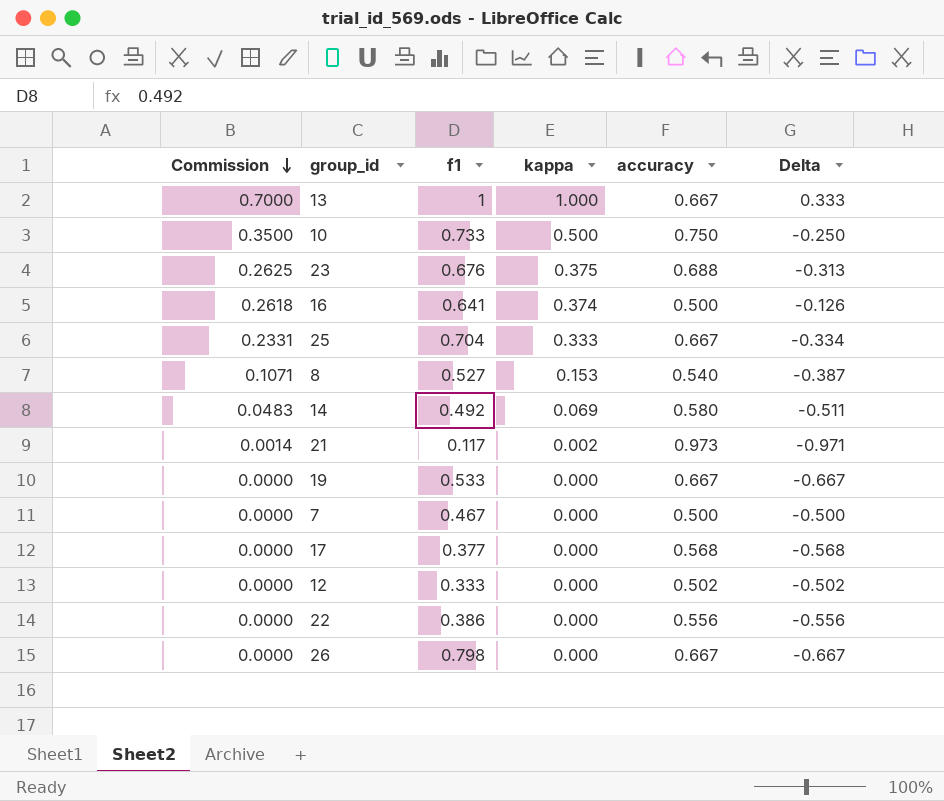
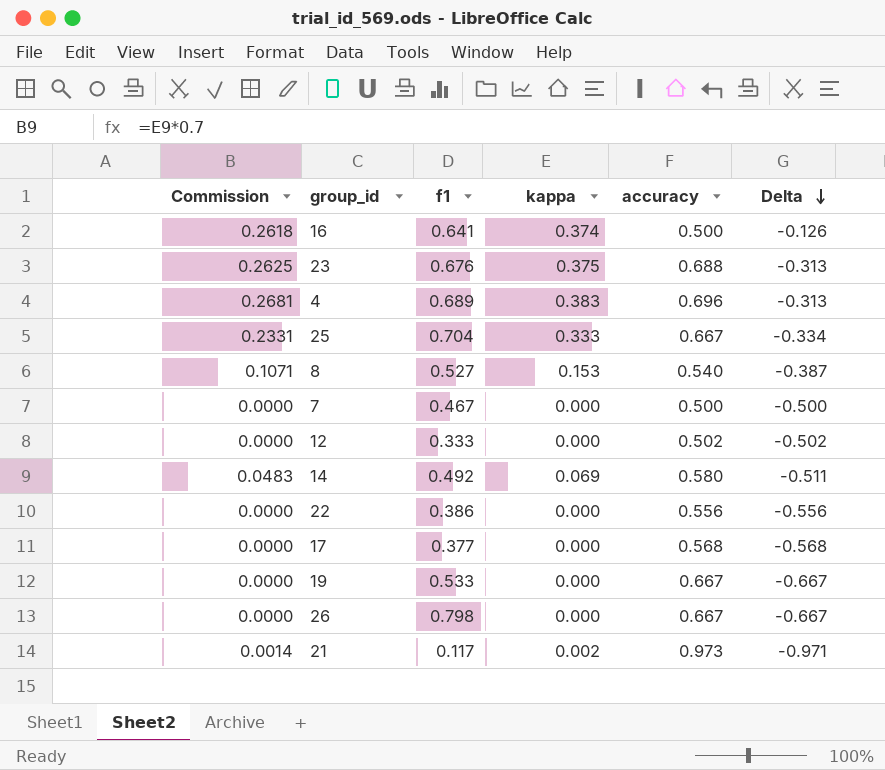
row order: Commission descending -> Delta descending
row 13: 0.7000 | 1 | 1.000 | 0.667 | 0.333 -> none
row 10: 0.3500 | 0.733 | 0.500 | 0.750 | -0.250 -> none
row 4: none -> 0.2681 | 0.689 | 0.383 | 0.696 | -0.313

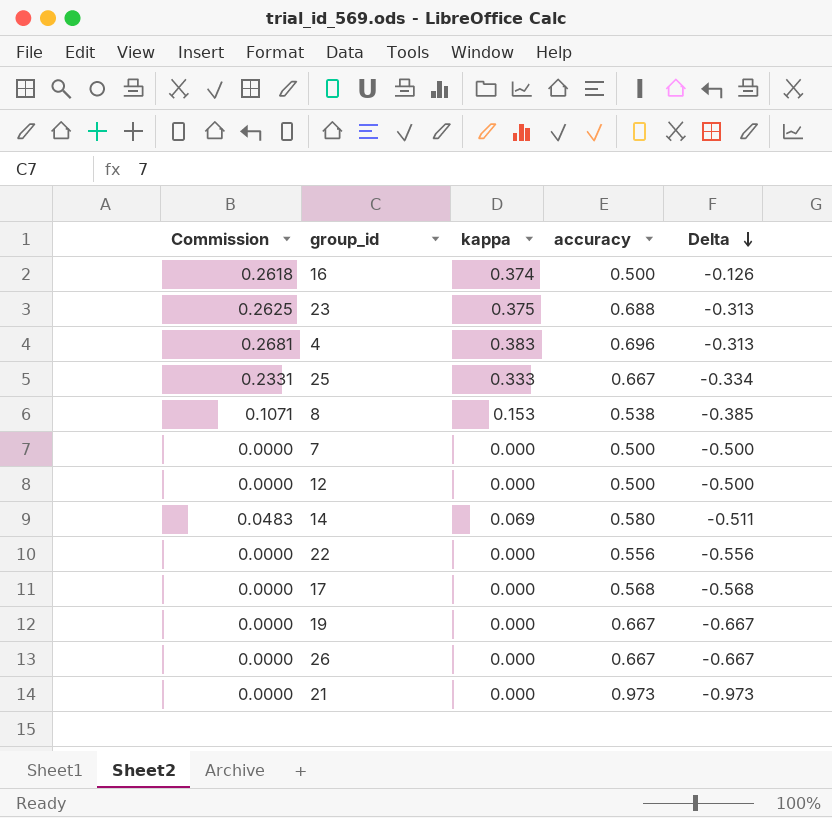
column f1 | position: 3 -> none
8 | accuracy: 0.540 -> 0.538
8 | Delta: -0.387 -> -0.385
12 | accuracy: 0.502 -> 0.500
12 | Delta: -0.502 -> -0.500
21 | Commission: 0.0014 -> 0.0000
21 | kappa: 0.002 -> 0.000
21 | Delta: -0.971 -> -0.973

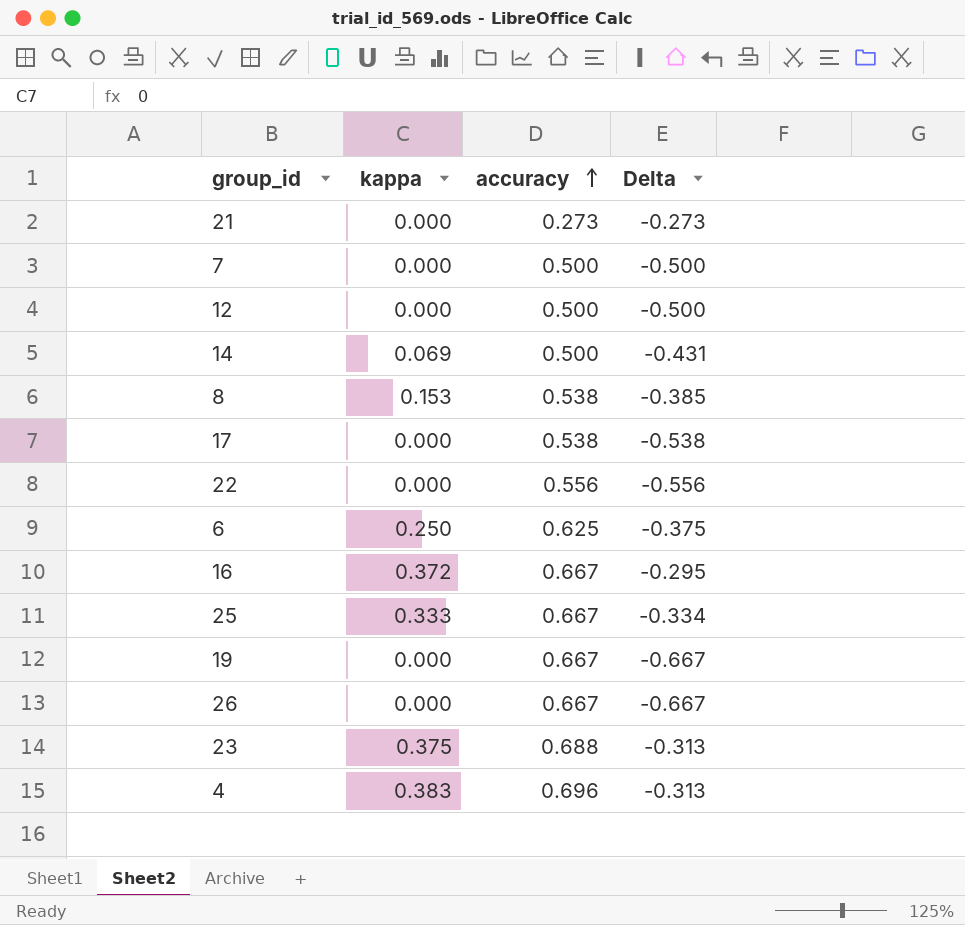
row order: Delta descending -> accuracy ascending
column Commission | formula: [kappa] * 0.7 -> none
21 | accuracy: 0.973 -> 0.273
21 | Delta: -0.973 -> -0.273
14 | accuracy: 0.580 -> 0.500
14 | Delta: -0.511 -> -0.431
17 | accuracy: 0.568 -> 0.538
17 | Delta: -0.568 -> -0.538
row 6: none -> 0.250 | 0.625 | -0.375
16 | kappa: 0.374 -> 0.372
16 | accuracy: 0.500 -> 0.667
16 | Delta: -0.126 -> -0.295

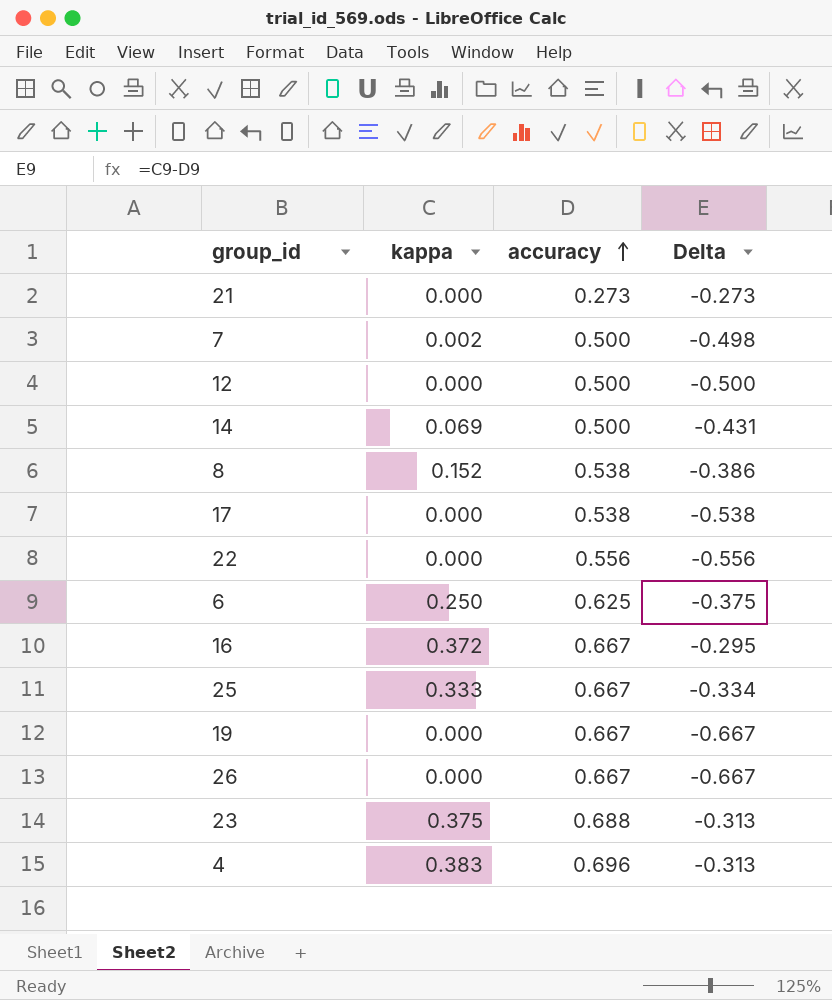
7 | kappa: 0.000 -> 0.002
7 | Delta: -0.500 -> -0.498
8 | kappa: 0.153 -> 0.152
8 | Delta: -0.385 -> -0.386

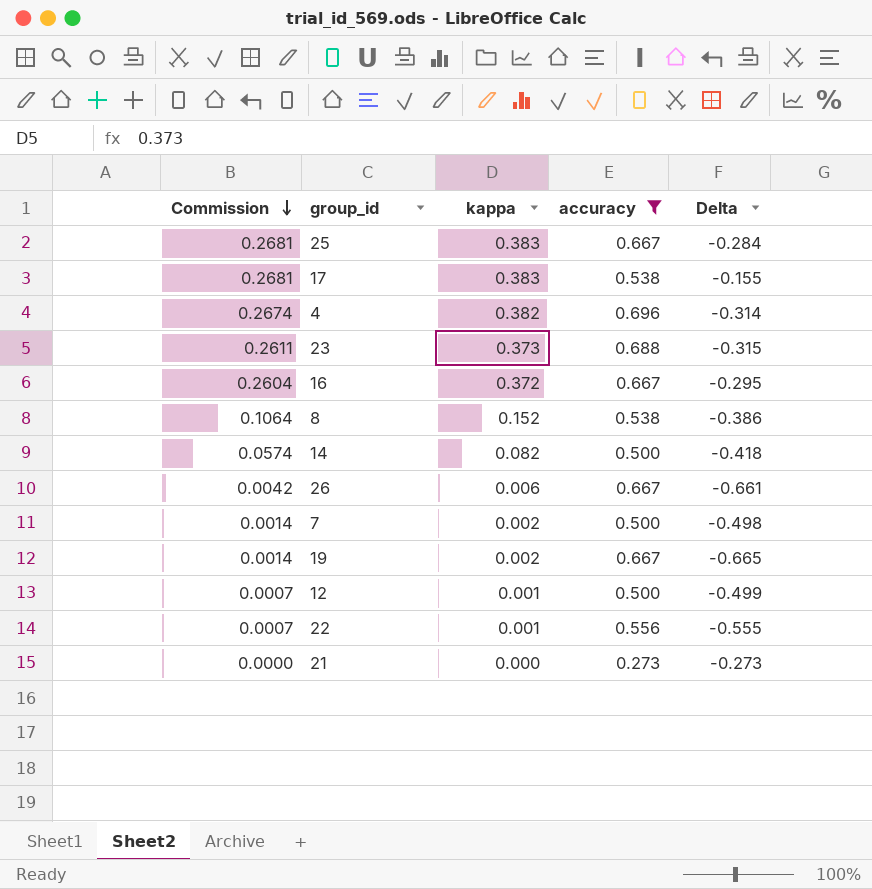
filter: none -> accuracy != 0.625
row order: accuracy ascending -> Commission descending
column Commission | formula: none -> [kappa] * 0.7
25 | kappa: 0.333 -> 0.383
25 | Delta: -0.334 -> -0.284
17 | kappa: 0.000 -> 0.383
17 | Delta: -0.538 -> -0.155
4 | kappa: 0.383 -> 0.382
4 | Delta: -0.313 -> -0.314
23 | kappa: 0.375 -> 0.373
23 | Delta: -0.313 -> -0.315
14 | kappa: 0.069 -> 0.082
14 | Delta: -0.431 -> -0.418
26 | kappa: 0.000 -> 0.006
26 | Delta: -0.667 -> -0.661
19 | kappa: 0.000 -> 0.002
19 | Delta: -0.667 -> -0.665
12 | kappa: 0.000 -> 0.001
12 | Delta: -0.500 -> -0.499
22 | kappa: 0.000 -> 0.001
22 | Delta: -0.556 -> -0.555

